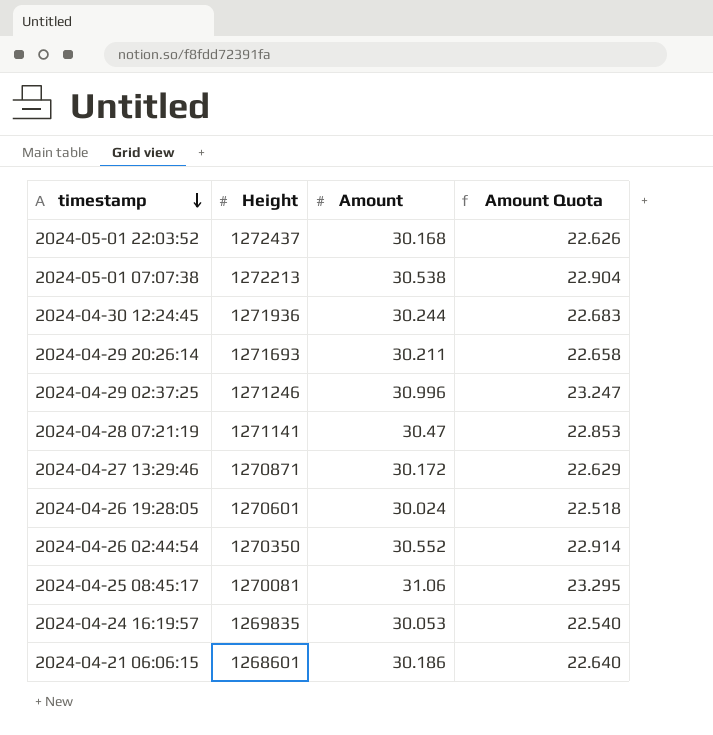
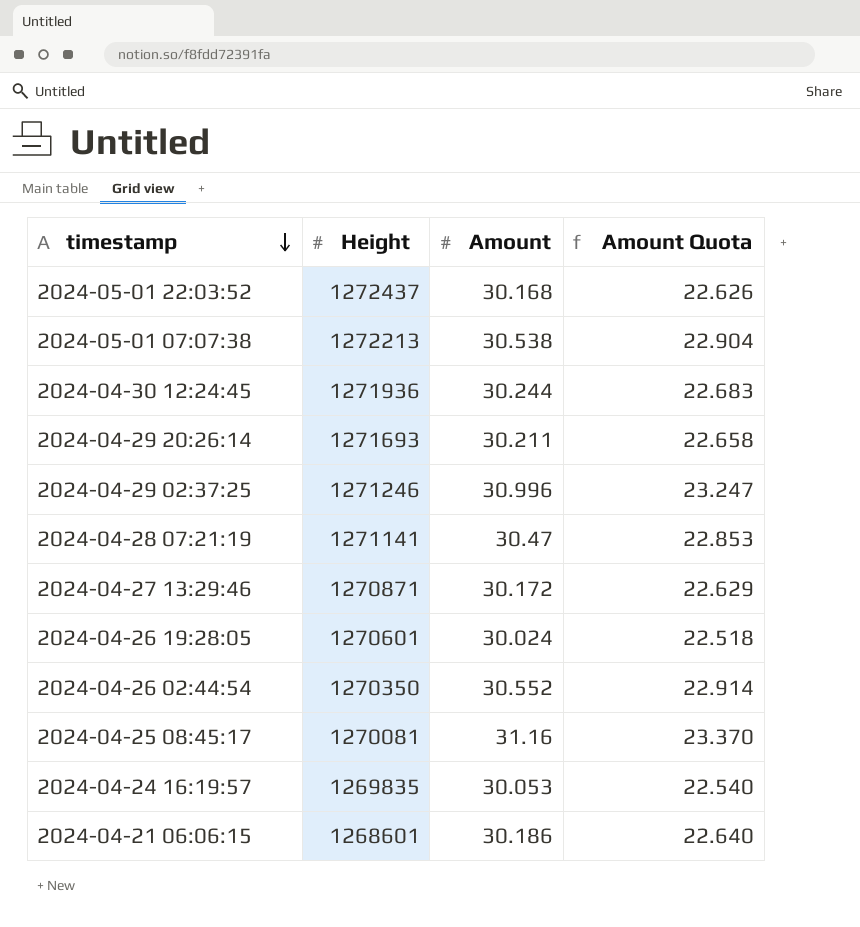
2024-04-25 08:45:17 | Amount: 31.06 -> 31.16
2024-04-25 08:45:17 | Amount Quota: 23.295 -> 23.370

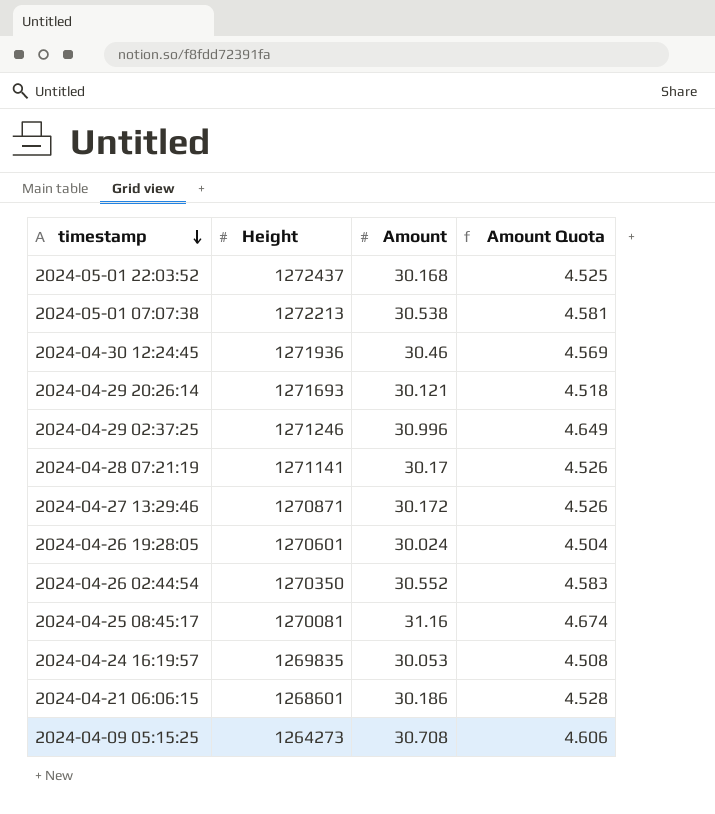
column Amount Quota | formula: [Amount] * 0.75 -> [Amount] * 0.15
2024-04-30 12:24:45 | Amount: 30.244 -> 30.46
2024-04-29 20:26:14 | Amount: 30.211 -> 30.121
2024-04-28 07:21:19 | Amount: 30.47 -> 30.17
row 2024-04-09 05:15:25: none -> 1264273 | 30.708 | 4.606

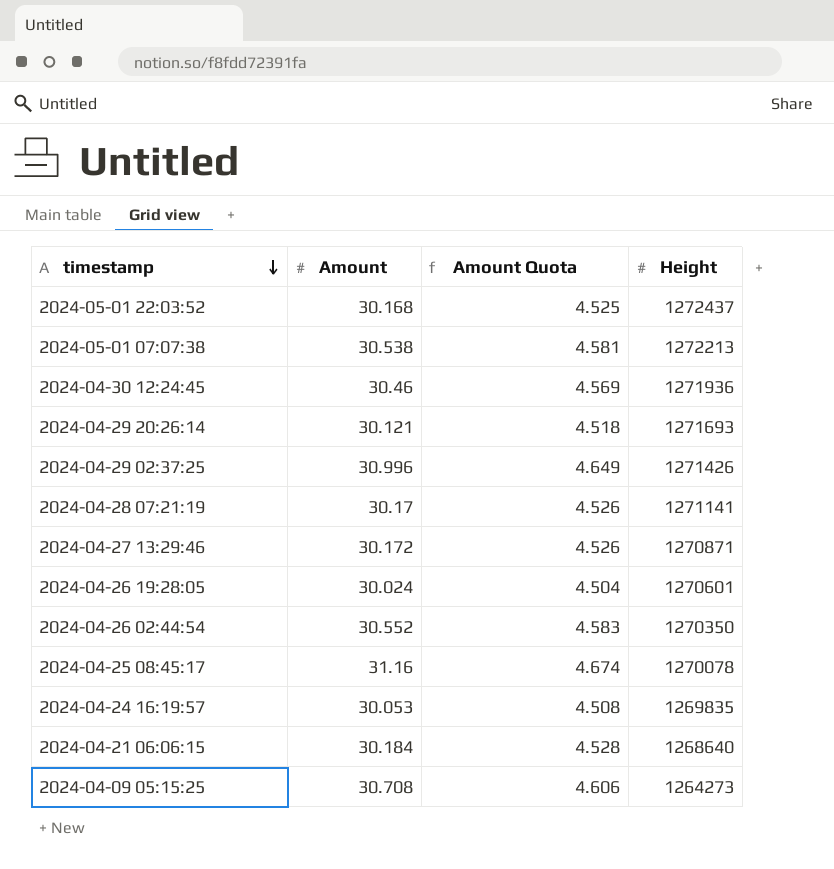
column Height | position: 2 -> 4
2024-04-29 02:37:25 | Height: 1271246 -> 1271426
2024-04-25 08:45:17 | Height: 1270081 -> 1270078
2024-04-21 06:06:15 | Amount: 30.186 -> 30.184
2024-04-21 06:06:15 | Height: 1268601 -> 1268640

